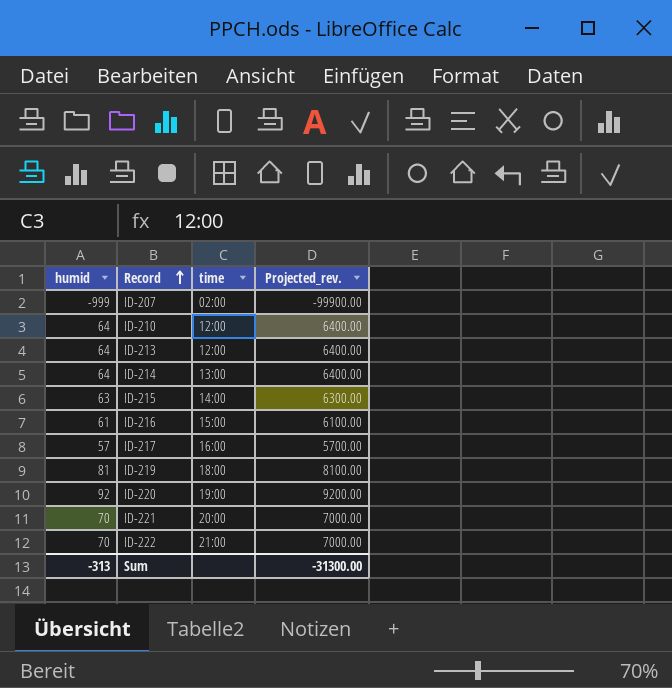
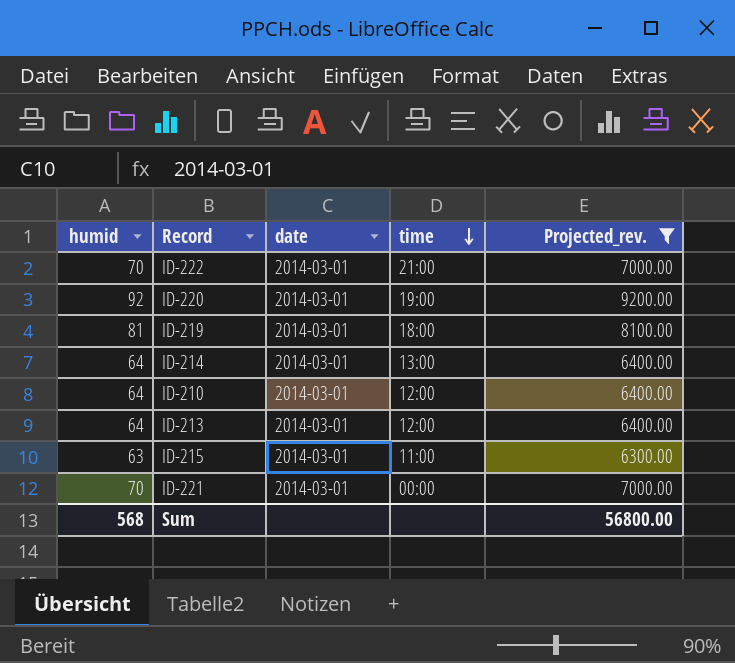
filter: none -> Projected_rev. >= 6300.00
row order: Record ascending -> time descending
column date | position: none -> 3
ID-215 | time: 14:00 -> 11:00
ID-221 | time: 20:00 -> 00:00
Sum | humid: -313 -> 568
Sum | Projected_rev.: -31300.00 -> 56800.00

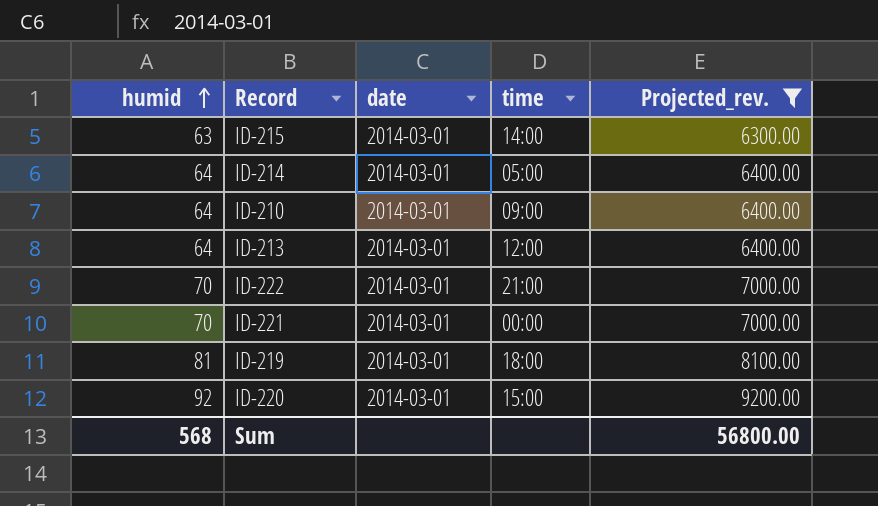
row order: time descending -> humid ascending
ID-215 | time: 11:00 -> 14:00
ID-214 | time: 13:00 -> 05:00
ID-210 | time: 12:00 -> 09:00
ID-220 | time: 19:00 -> 15:00

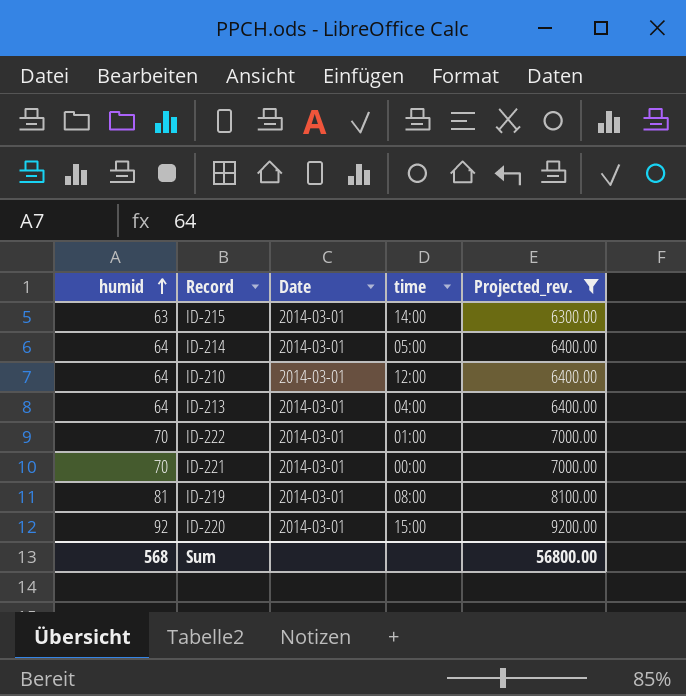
column name: date -> Date
ID-210 | time: 09:00 -> 12:00
ID-213 | time: 12:00 -> 04:00
ID-222 | time: 21:00 -> 01:00
ID-219 | time: 18:00 -> 08:00

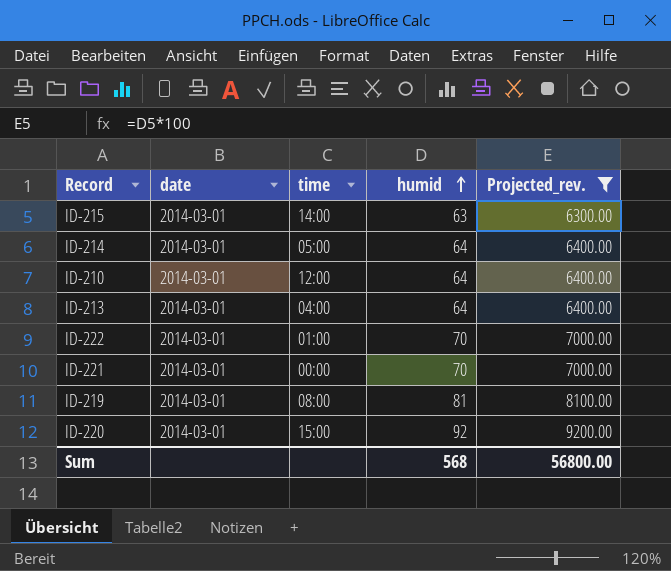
column name: Date -> date
column humid | position: 1 -> 4

